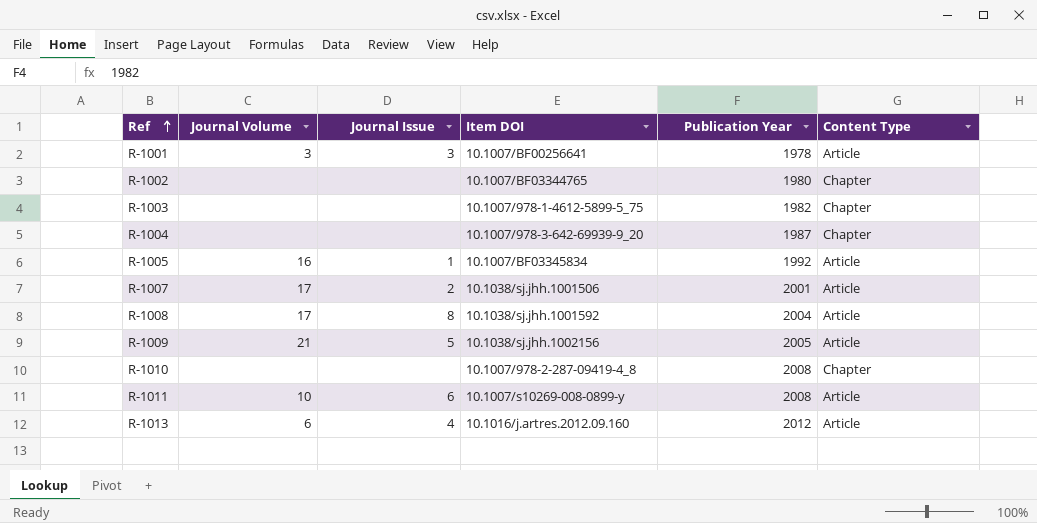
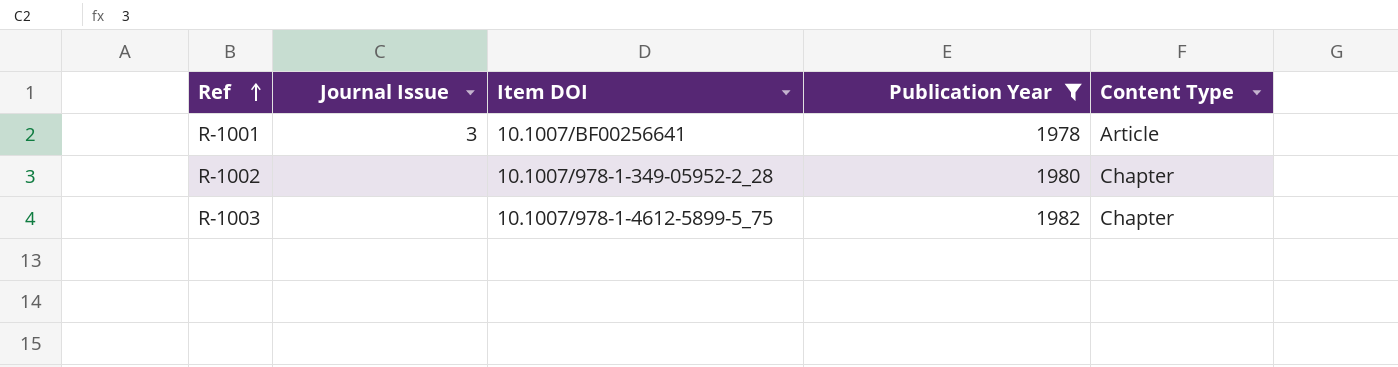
filter: none -> Publication Year <= 1982
column Journal Volume | position: 2 -> none
R-1002 | Item DOI: 10.1007/BF03344765 -> 10.1007/978-1-349-05952-2_28

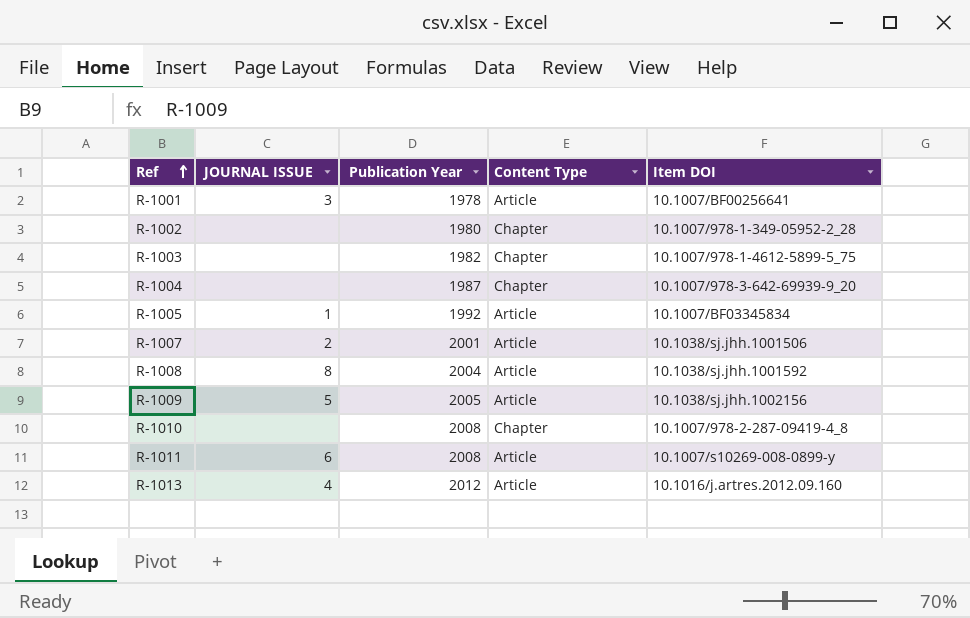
filter: Publication Year <= 1982 -> none
column name: Journal Issue -> JOURNAL ISSUE
column Item DOI | position: 3 -> 5

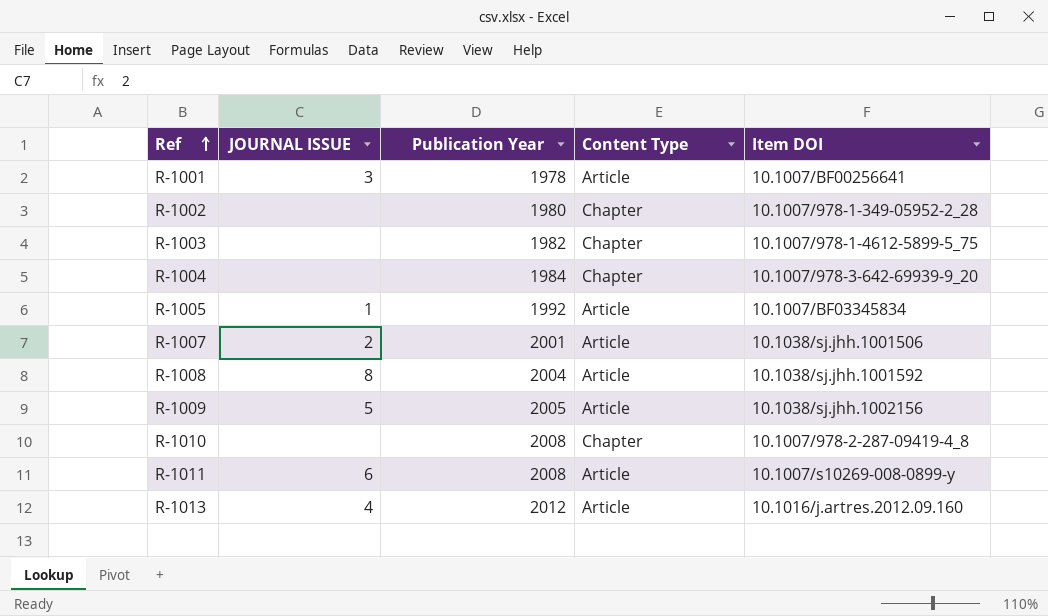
R-1004 | Publication Year: 1987 -> 1984

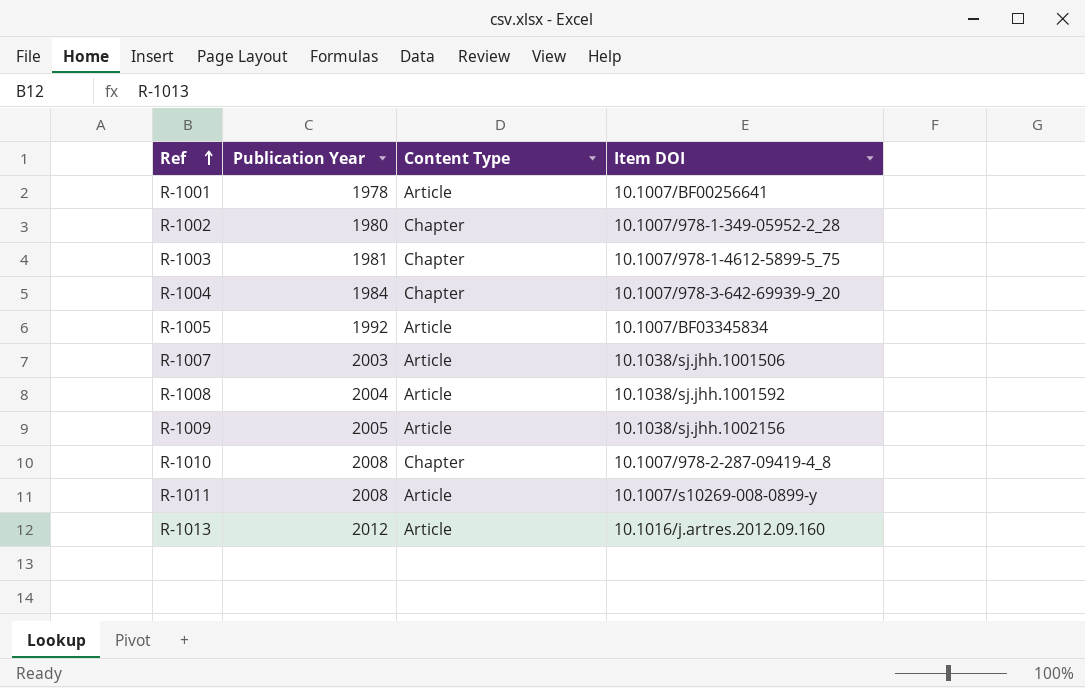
column JOURNAL ISSUE | position: 2 -> none
R-1003 | Publication Year: 1982 -> 1981
R-1007 | Publication Year: 2001 -> 2003

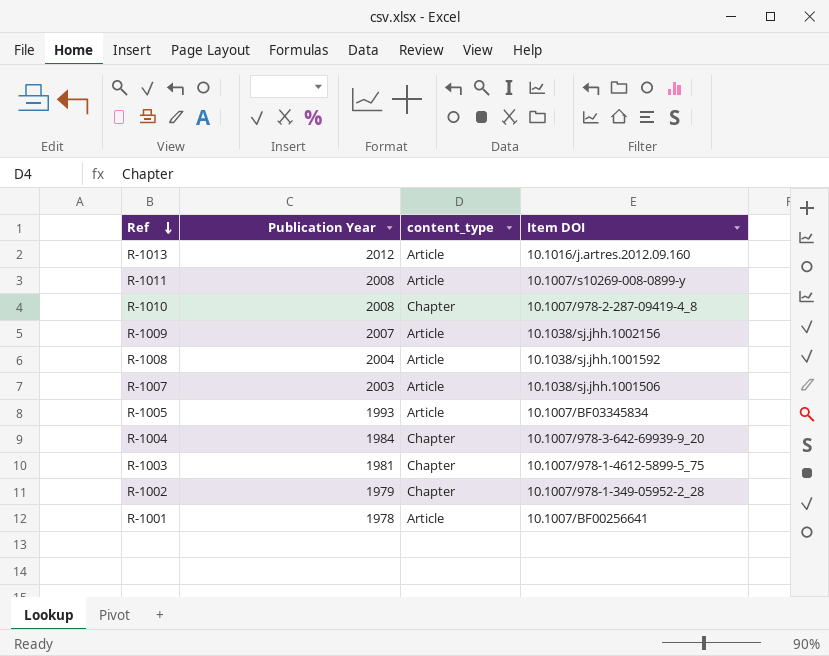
row order: Ref ascending -> Ref descending
column name: Content Type -> content_type
R-1009 | Publication Year: 2005 -> 2007
R-1005 | Publication Year: 1992 -> 1993
R-1002 | Publication Year: 1980 -> 1979

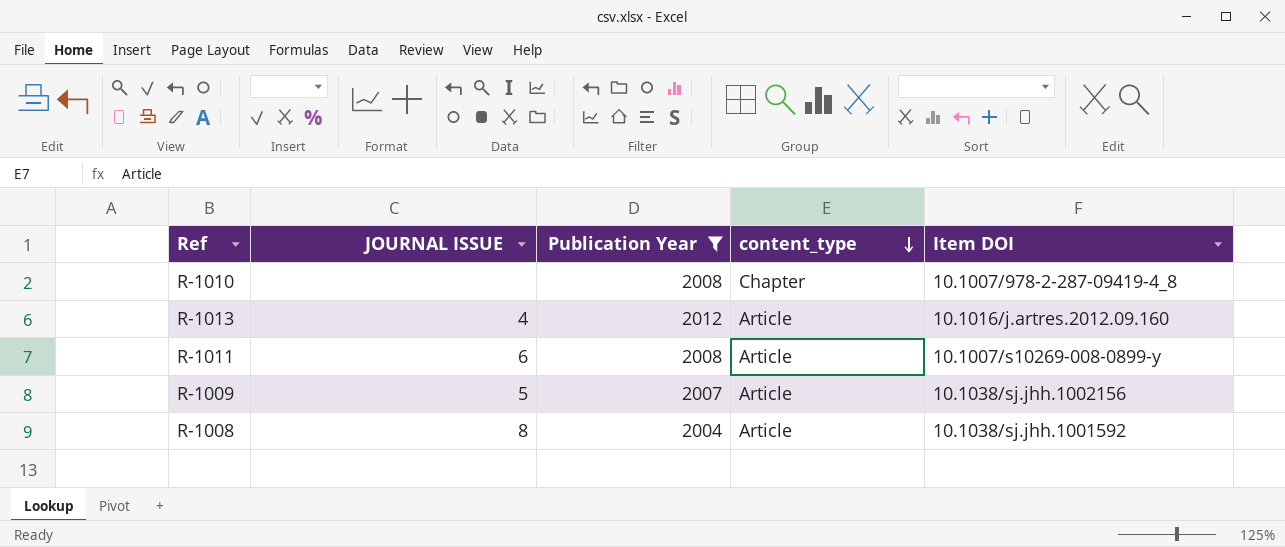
filter: none -> Publication Year >= 2004
row order: Ref descending -> content_type descending
column JOURNAL ISSUE | position: none -> 2

